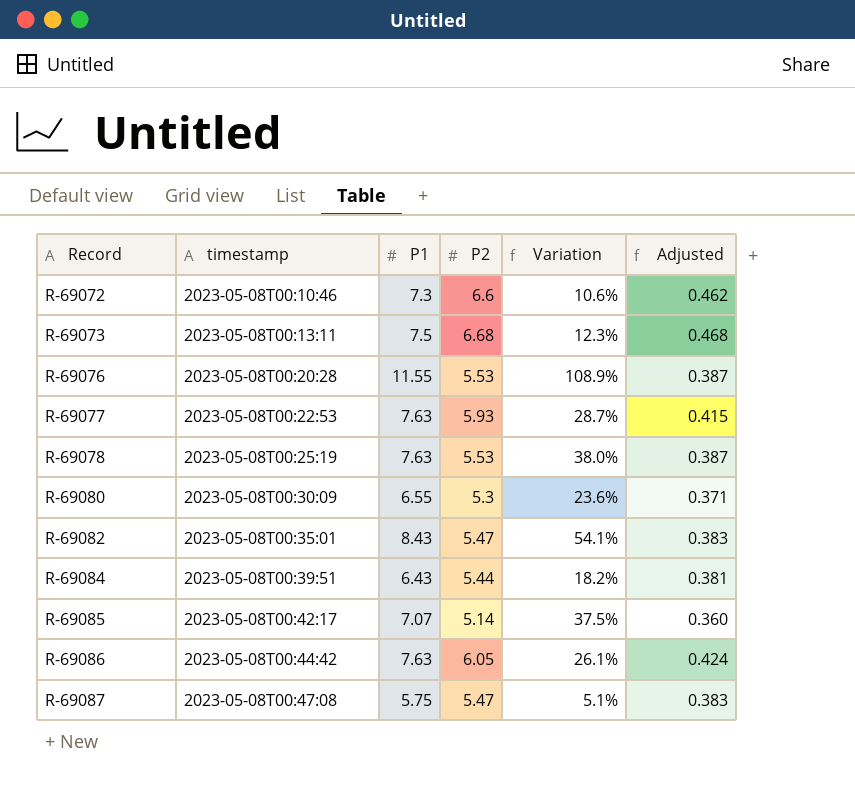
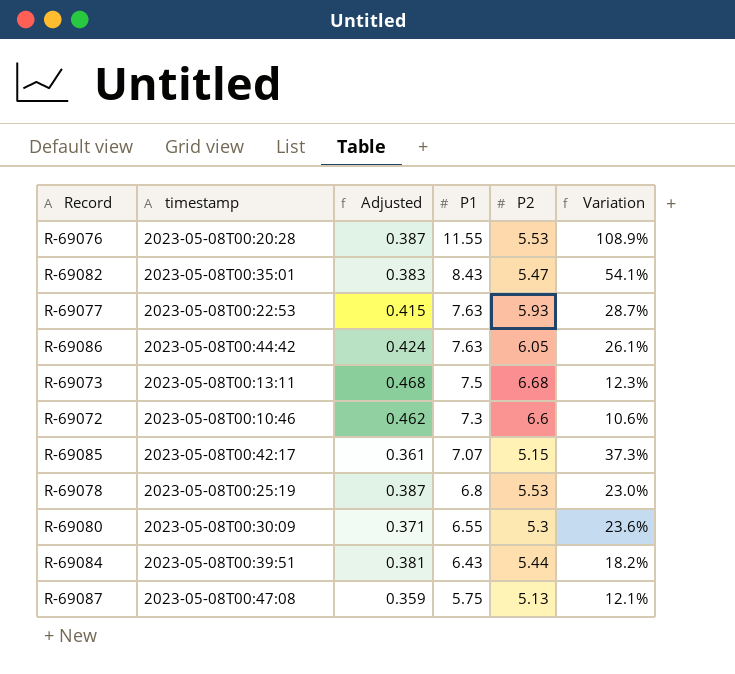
row order: Record ascending -> P1 descending
column Adjusted | position: 6 -> 3
R-69085 | Adjusted: 0.360 -> 0.361
R-69085 | P2: 5.14 -> 5.15
R-69085 | Variation: 37.5% -> 37.3%
R-69078 | P1: 7.63 -> 6.8
R-69078 | Variation: 38.0% -> 23.0%
R-69087 | Adjusted: 0.383 -> 0.359
R-69087 | P2: 5.47 -> 5.13
R-69087 | Variation: 5.1% -> 12.1%

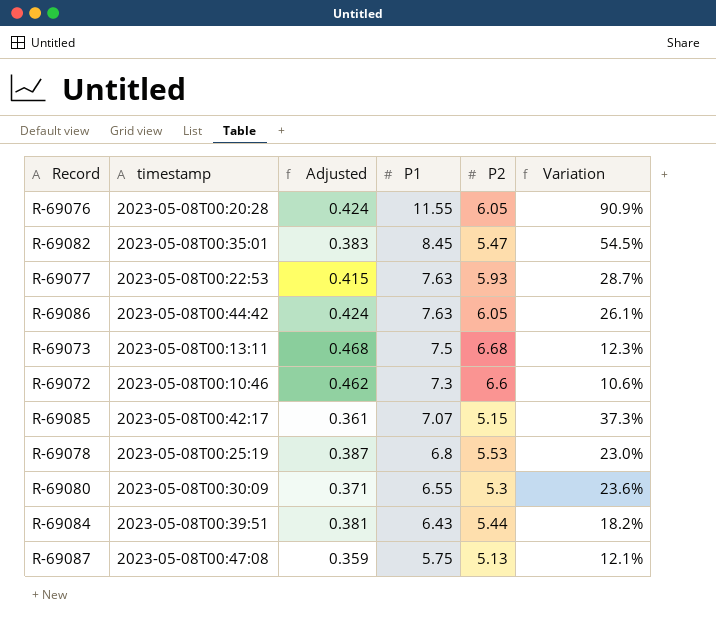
R-69076 | Adjusted: 0.387 -> 0.424
R-69076 | P2: 5.53 -> 6.05
R-69076 | Variation: 108.9% -> 90.9%
R-69082 | P1: 8.43 -> 8.45
R-69082 | Variation: 54.1% -> 54.5%

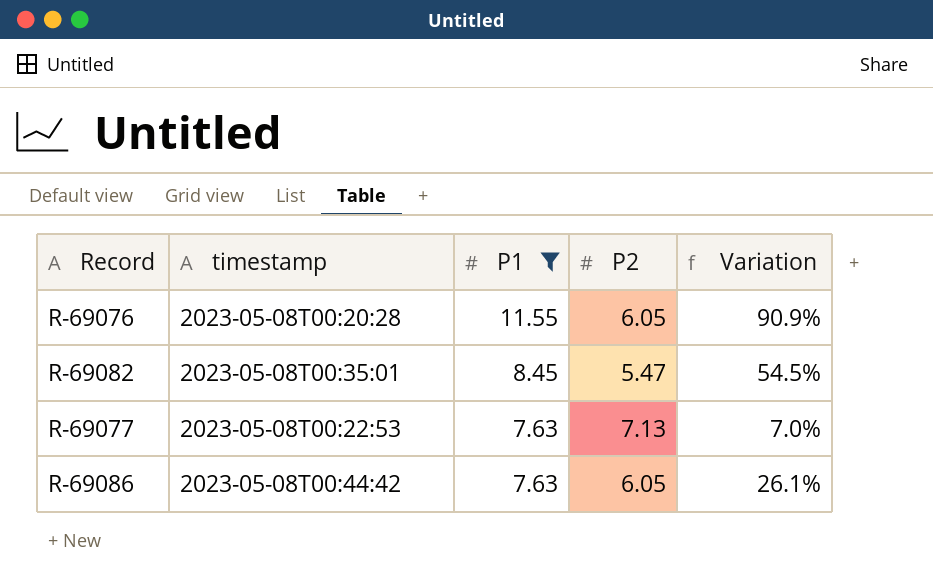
filter: none -> P1 >= 7.63
column Adjusted | formula: [P2] * 0.07 -> none
R-69077 | P2: 5.93 -> 7.13
R-69077 | Variation: 28.7% -> 7.0%

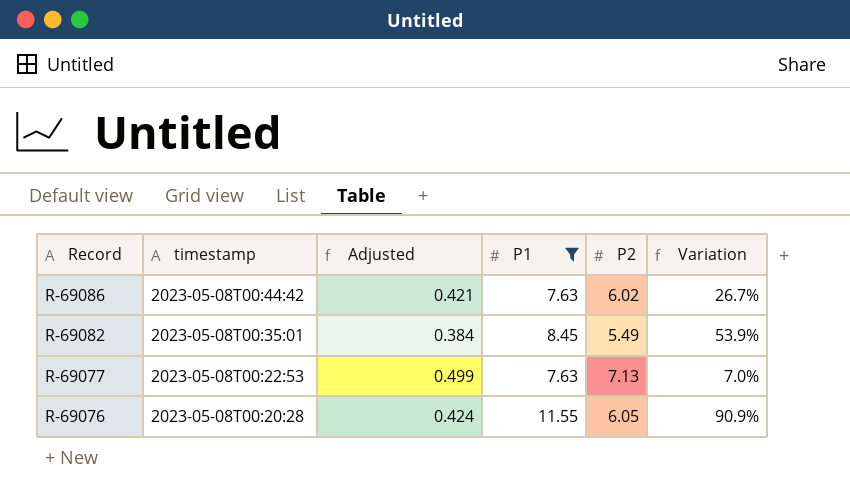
row order: P1 descending -> Record descending
column Adjusted | formula: none -> [P2] * 0.07
R-69086 | P2: 6.05 -> 6.02
R-69086 | Variation: 26.1% -> 26.7%
R-69082 | P2: 5.47 -> 5.49
R-69082 | Variation: 54.5% -> 53.9%

